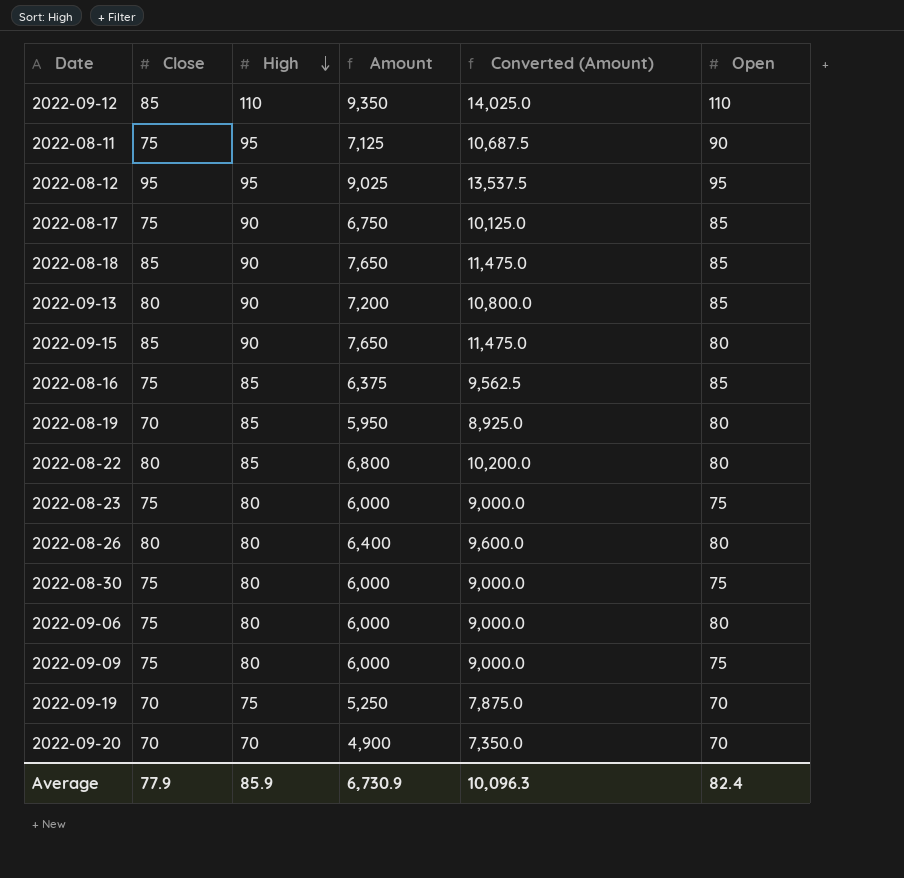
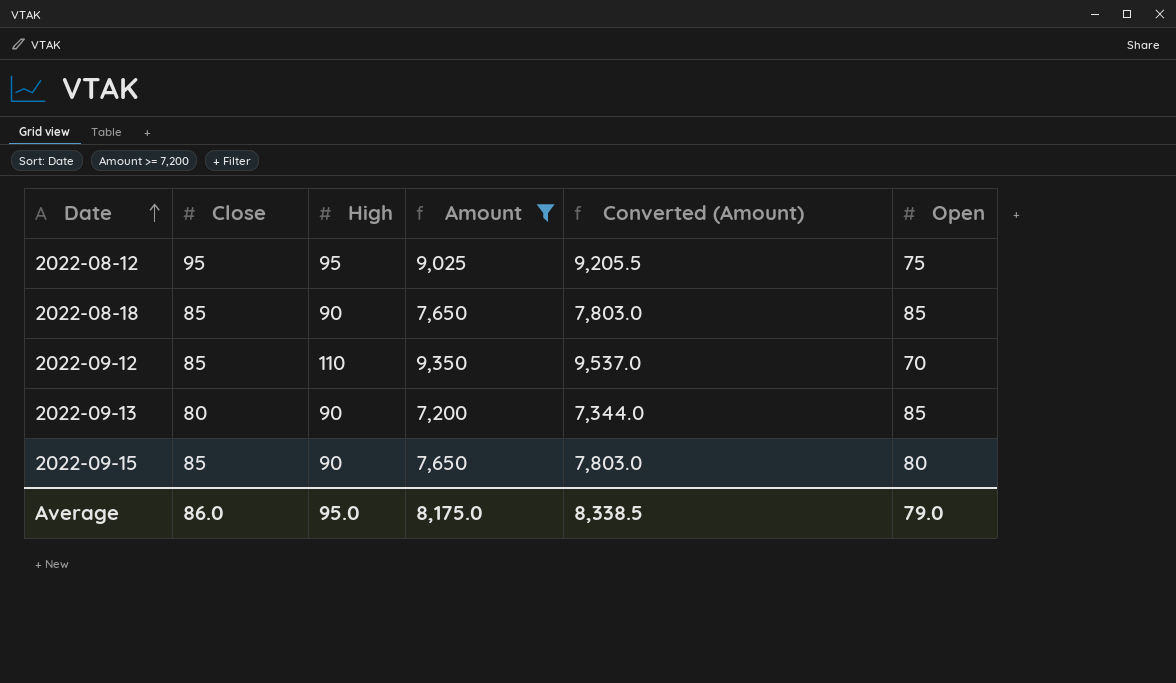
filter: none -> Amount >= 7,200
row order: High descending -> Date ascending
column Converted (Amount) | formula: [Amount] * 1.5 -> [Amount] * 1.02
2022-08-12 | Open: 95 -> 75
2022-09-12 | Open: 110 -> 70
Average | Close: 77.9 -> 86.0
Average | High: 85.9 -> 95.0
Average | Amount: 6,730.9 -> 8,175.0
Average | Converted (Amount): 10,096.3 -> 8,338.5
Average | Open: 82.4 -> 79.0

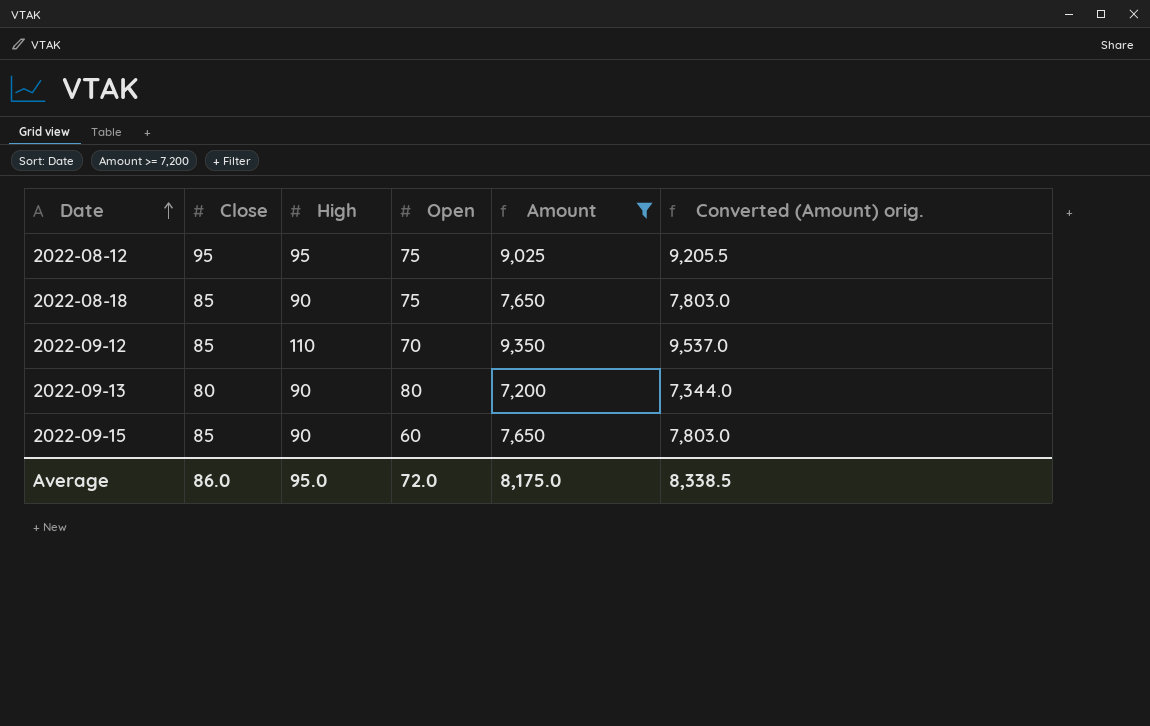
column Open | position: 6 -> 4
column name: Converted (Amount) -> Converted (Amount) orig.
2022-08-18 | Open: 85 -> 75
2022-09-13 | Open: 85 -> 80
2022-09-15 | Open: 80 -> 60
Average | Open: 79.0 -> 72.0

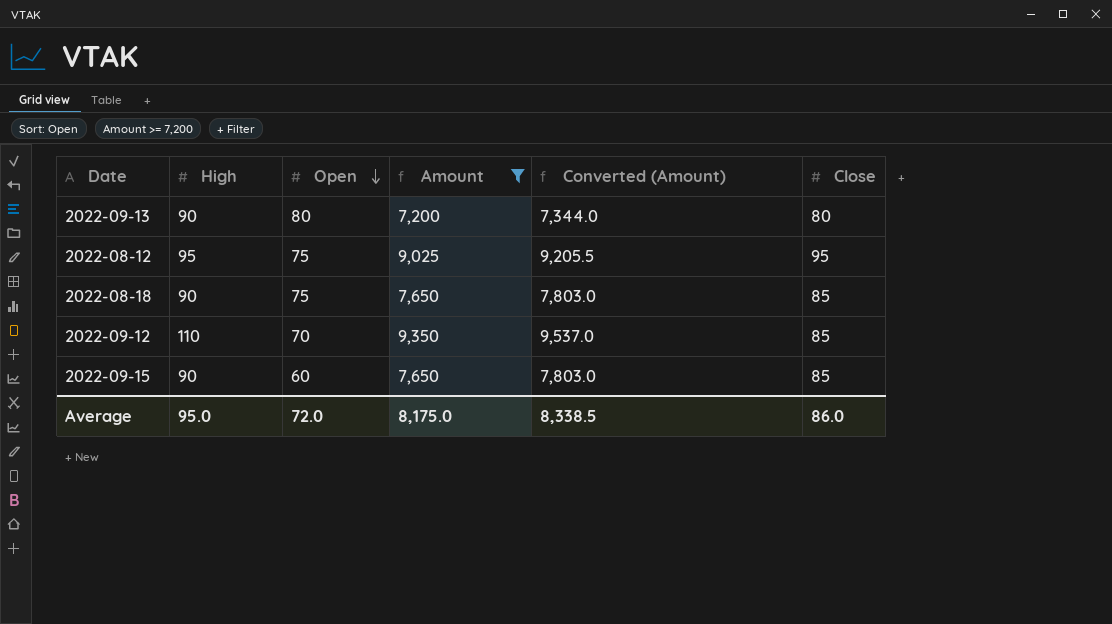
row order: Date ascending -> Open descending
column name: Converted (Amount) orig. -> Converted (Amount)
column Close | position: 2 -> 6

